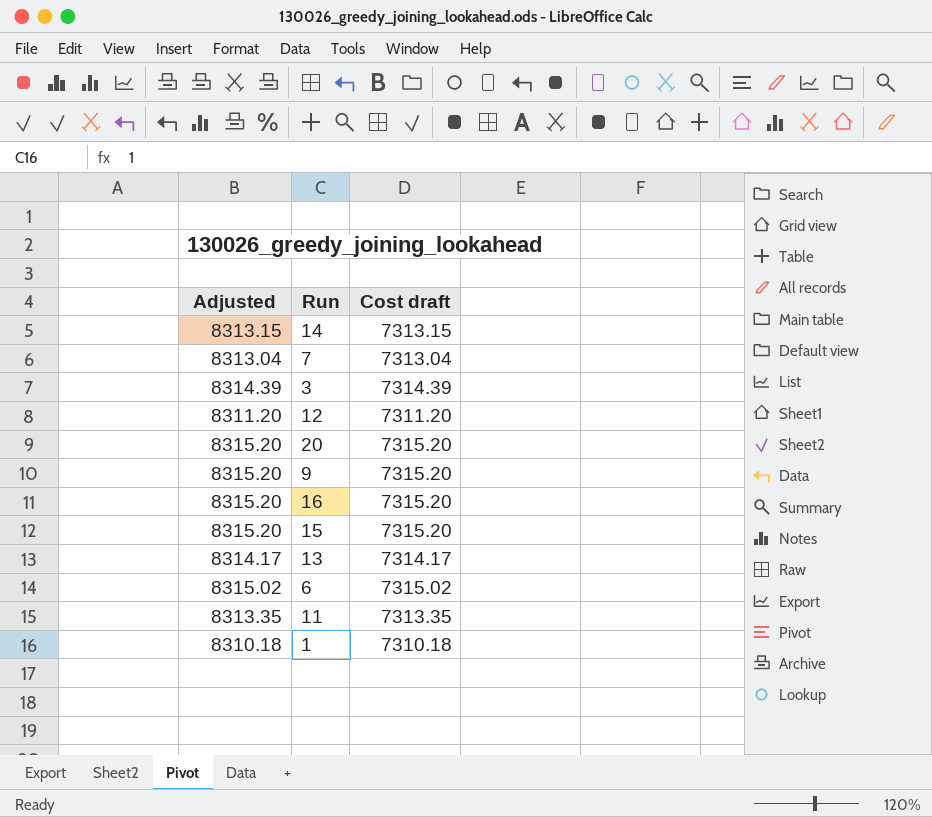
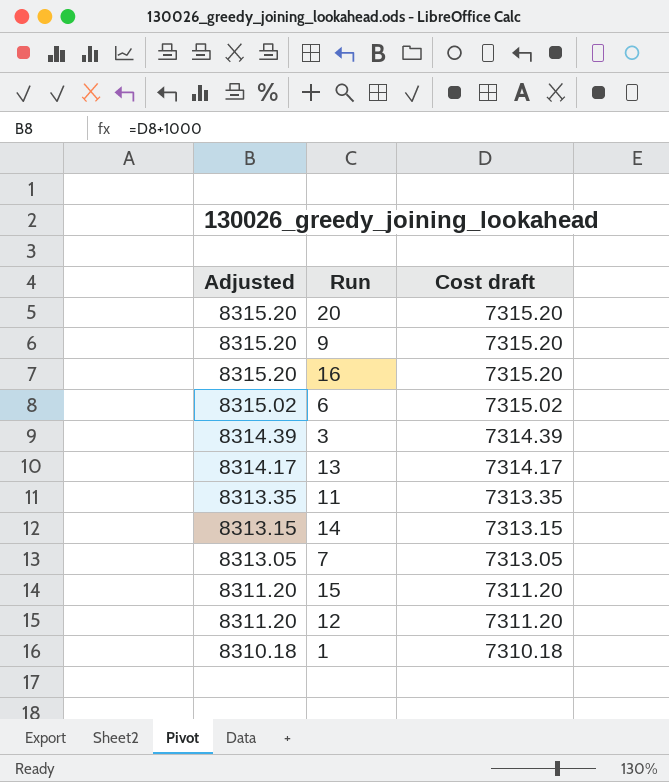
row order: none -> Adjusted descending
7 | Adjusted: 8313.04 -> 8313.05
7 | Cost draft: 7313.04 -> 7313.05
15 | Adjusted: 8315.20 -> 8311.20
15 | Cost draft: 7315.20 -> 7311.20

